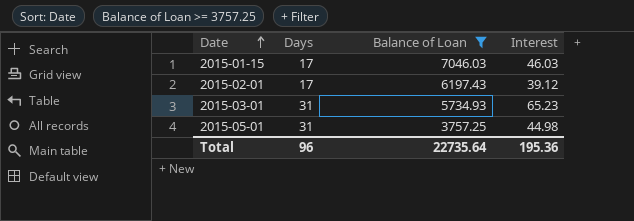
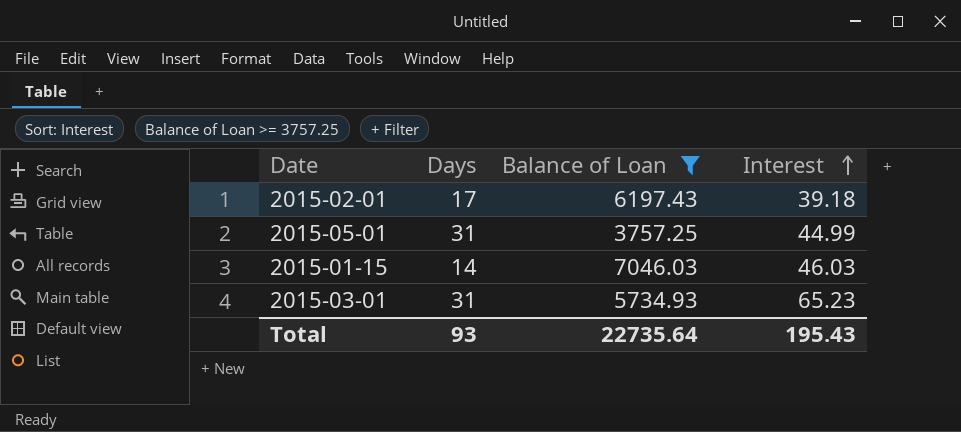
row order: Date ascending -> Interest ascending
2015-02-01 | Interest: 39.12 -> 39.18
2015-05-01 | Interest: 44.98 -> 44.99
2015-01-15 | Days: 17 -> 14
Total | Days: 96 -> 93
Total | Interest: 195.36 -> 195.43

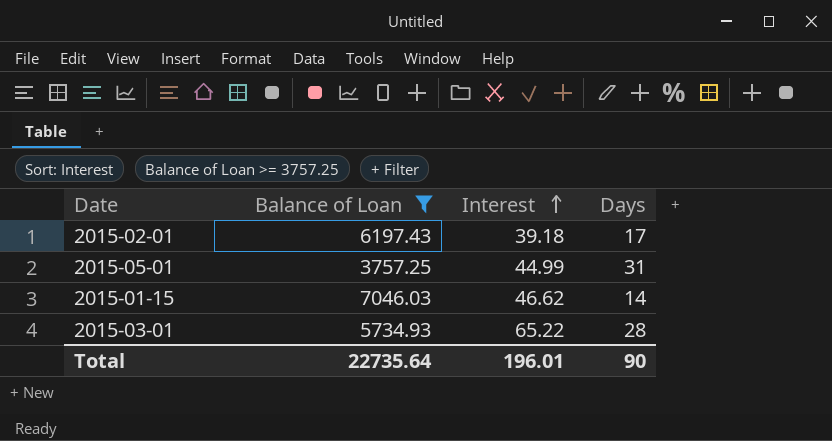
column Days | position: 2 -> 4
2015-01-15 | Interest: 46.03 -> 46.62
2015-03-01 | Interest: 65.23 -> 65.22
2015-03-01 | Days: 31 -> 28
Total | Interest: 195.43 -> 196.01
Total | Days: 93 -> 90

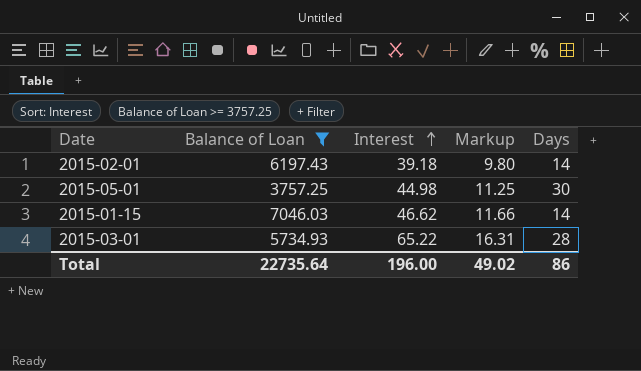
column Markup | formula: none -> [Interest] * 0.25
2015-02-01 | Days: 17 -> 14
2015-05-01 | Interest: 44.99 -> 44.98
2015-05-01 | Days: 31 -> 30
Total | Interest: 196.01 -> 196.00
Total | Days: 90 -> 86

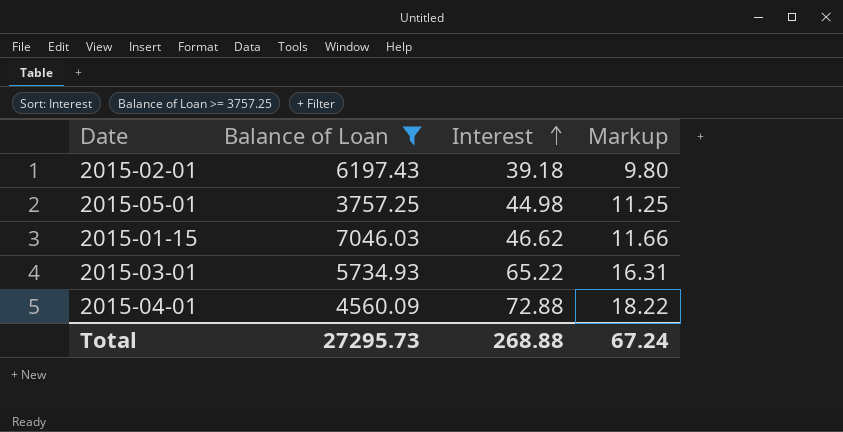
column Days | position: 5 -> none
row 2015-04-01: none -> 4560.09 | 72.88 | 18.22
Total | Balance of Loan: 22735.64 -> 27295.73
Total | Interest: 196.00 -> 268.88
Total | Markup: 49.02 -> 67.24

